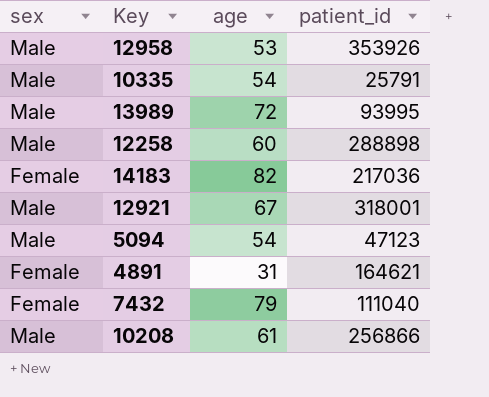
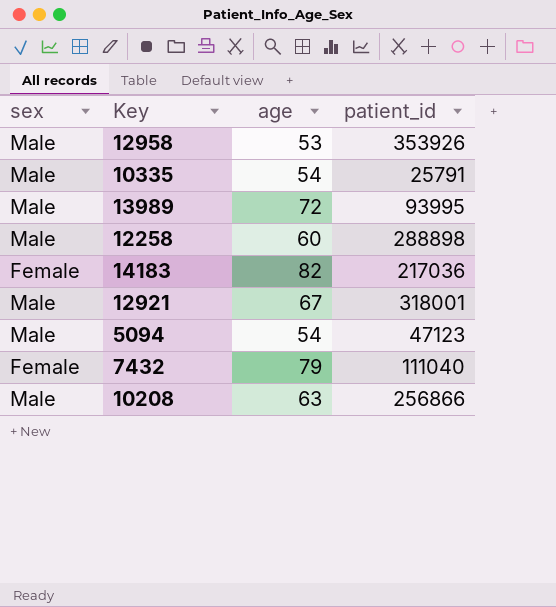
row 4891: Female | 31 | 164621 -> none
10208 | age: 61 -> 63

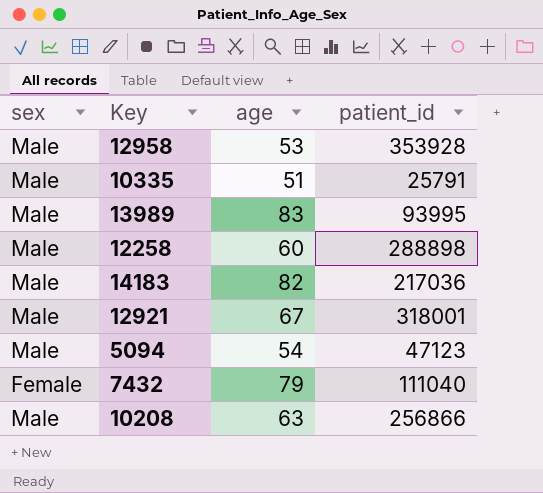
12958 | patient_id: 353926 -> 353928
10335 | age: 54 -> 51
13989 | age: 72 -> 83
14183 | sex: Female -> Male

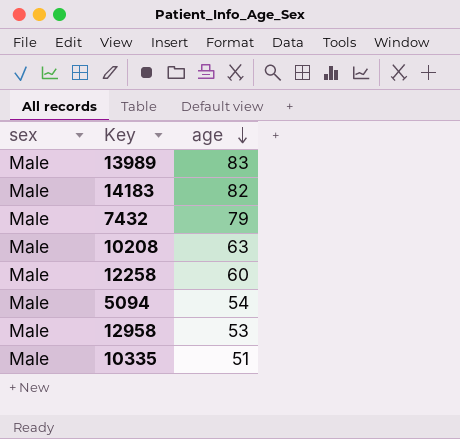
row order: none -> age descending
column patient_id | position: 4 -> none
row 12921: Male | 67 | 318001 -> none
7432 | sex: Female -> Male

